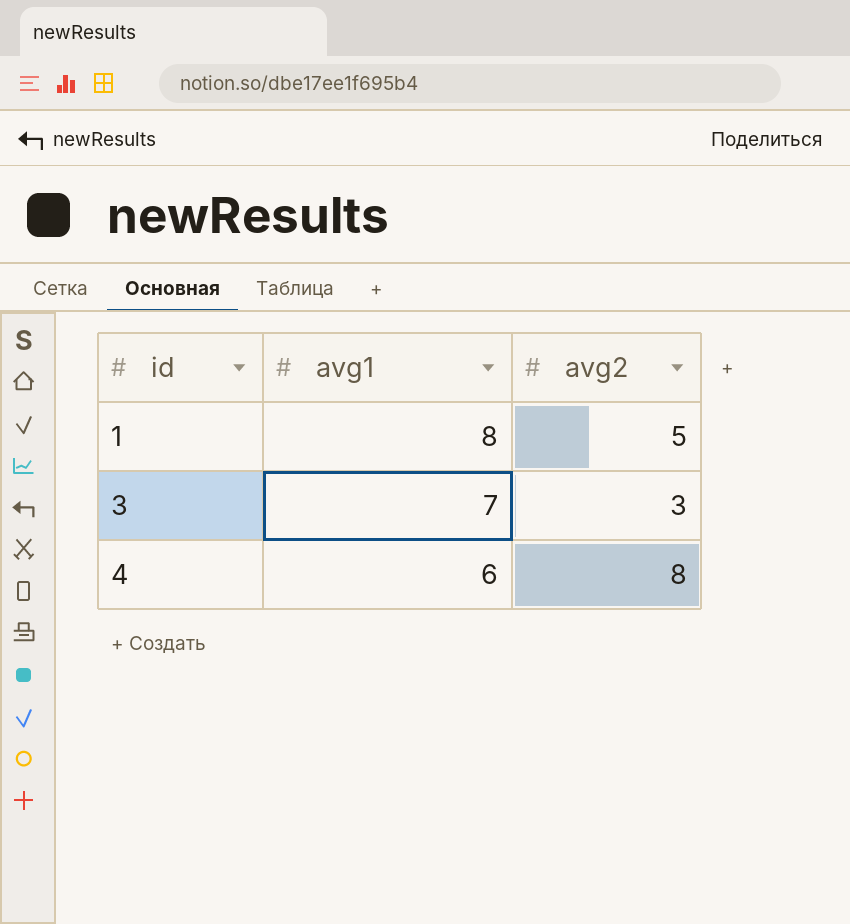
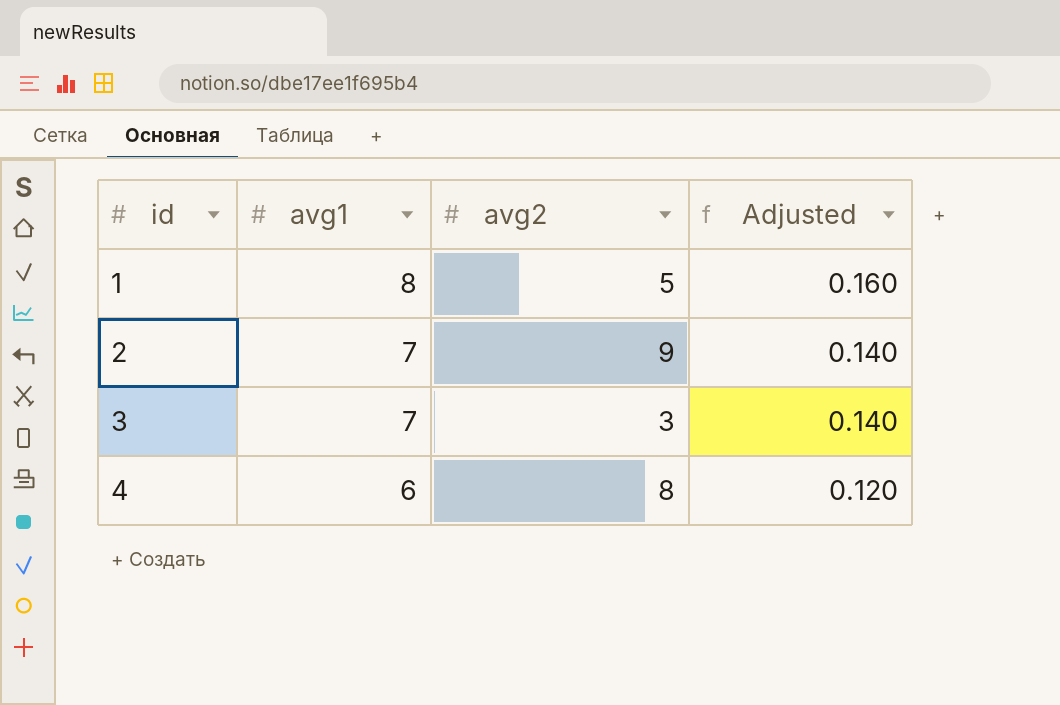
column Adjusted | formula: none -> [avg1] * 0.02
row 2: none -> 7 | 9 | 0.140

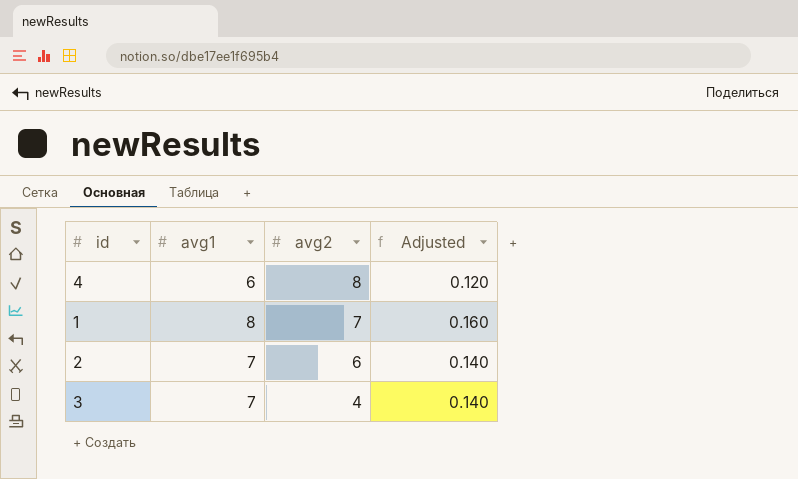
row order: id ascending -> avg2 descending
1 | avg2: 5 -> 7
2 | avg2: 9 -> 6
3 | avg2: 3 -> 4

